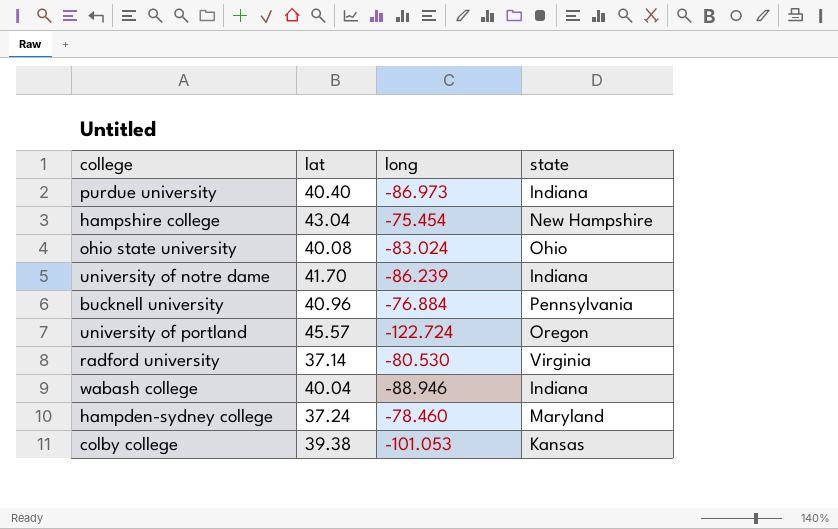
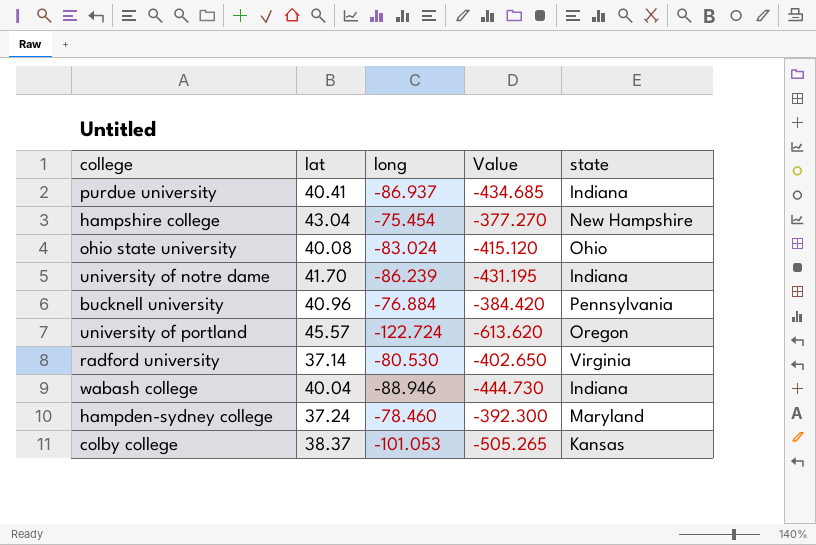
column Value | formula: none -> [long] * 5
purdue university | lat: 40.40 -> 40.41
purdue university | long: -86.973 -> -86.937
colby college | lat: 39.38 -> 38.37

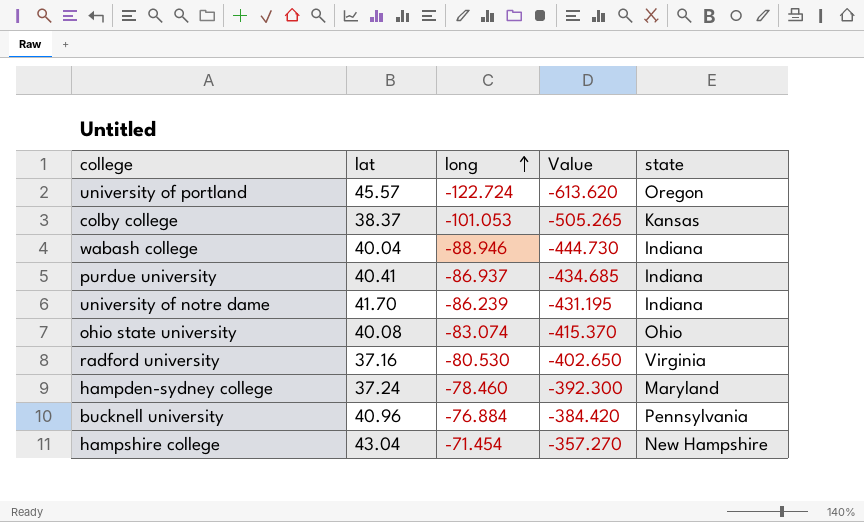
row order: none -> long ascending
ohio state university | long: -83.024 -> -83.074
ohio state university | Value: -415.120 -> -415.370
radford university | lat: 37.14 -> 37.16
hampshire college | long: -75.454 -> -71.454
hampshire college | Value: -377.270 -> -357.270

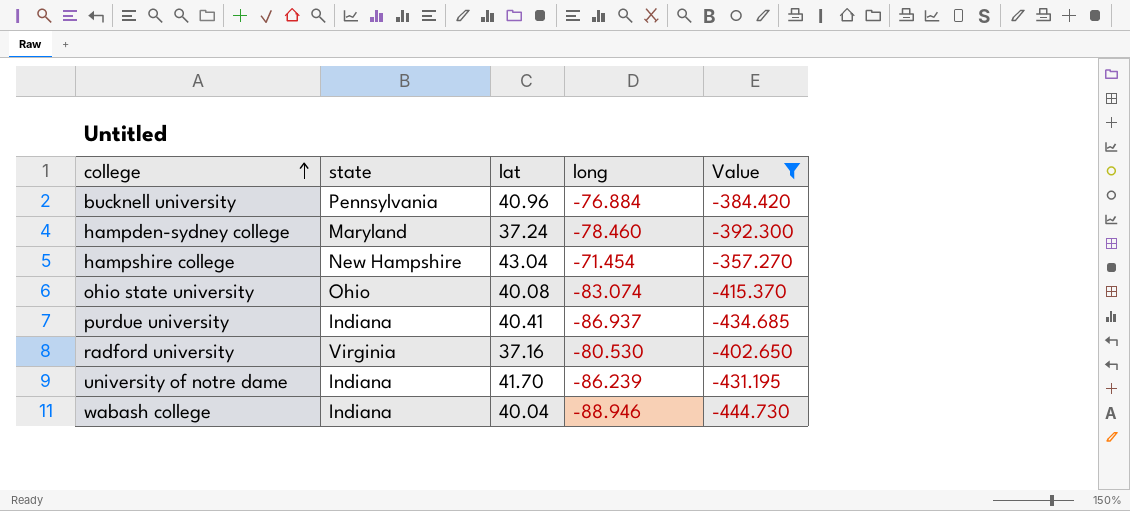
filter: none -> Value >= -444.730
row order: long ascending -> college ascending
column state | position: 5 -> 2

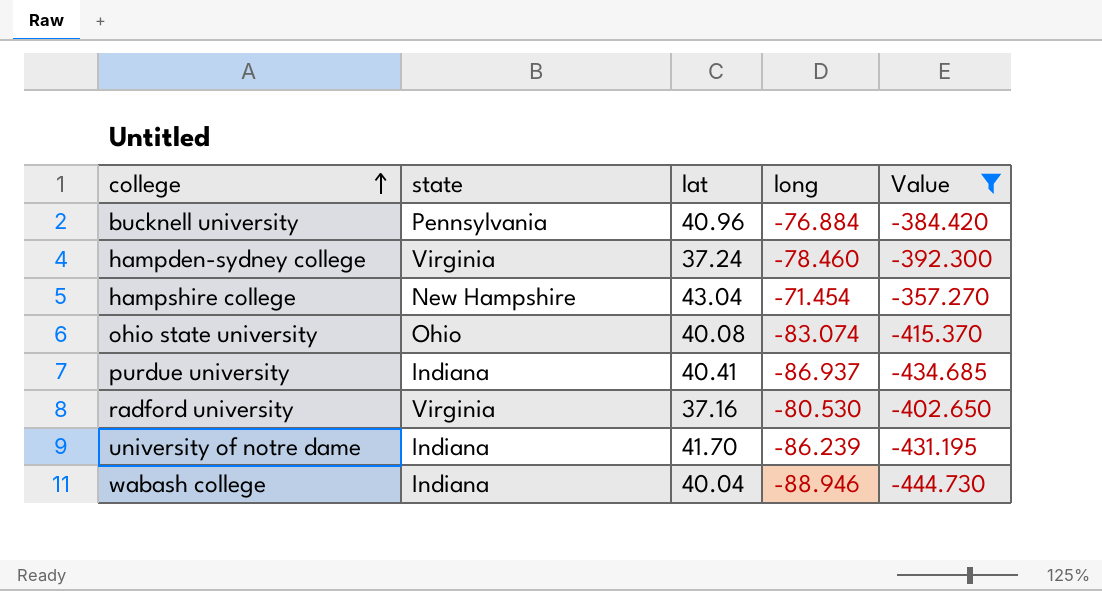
hampden-sydney college | state: Maryland -> Virginia

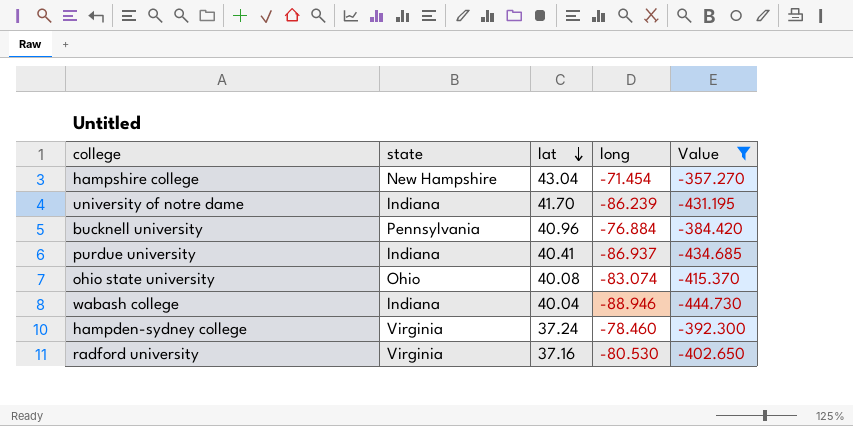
row order: college ascending -> lat descending

